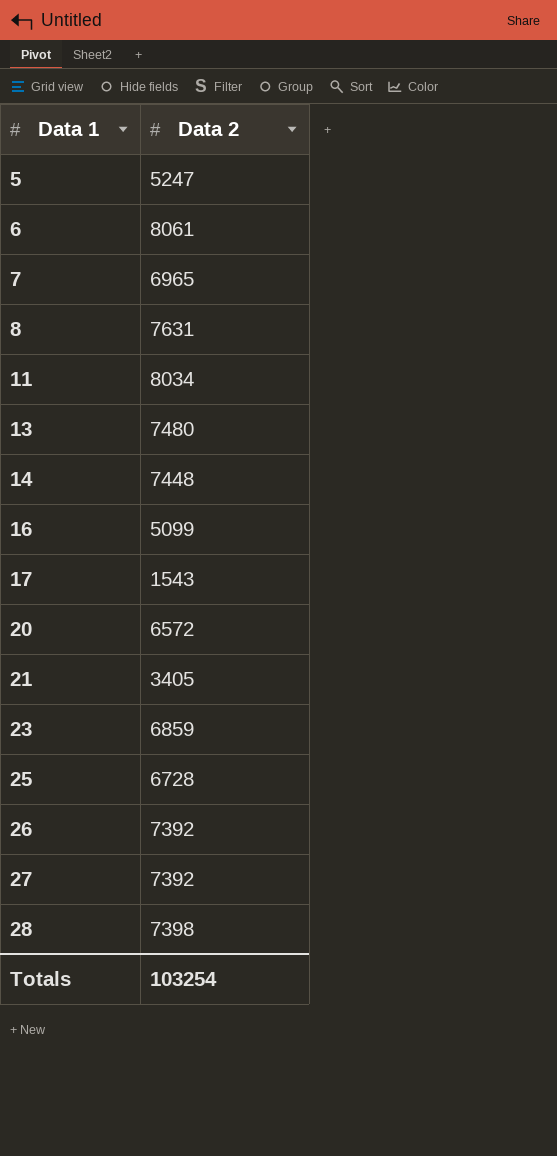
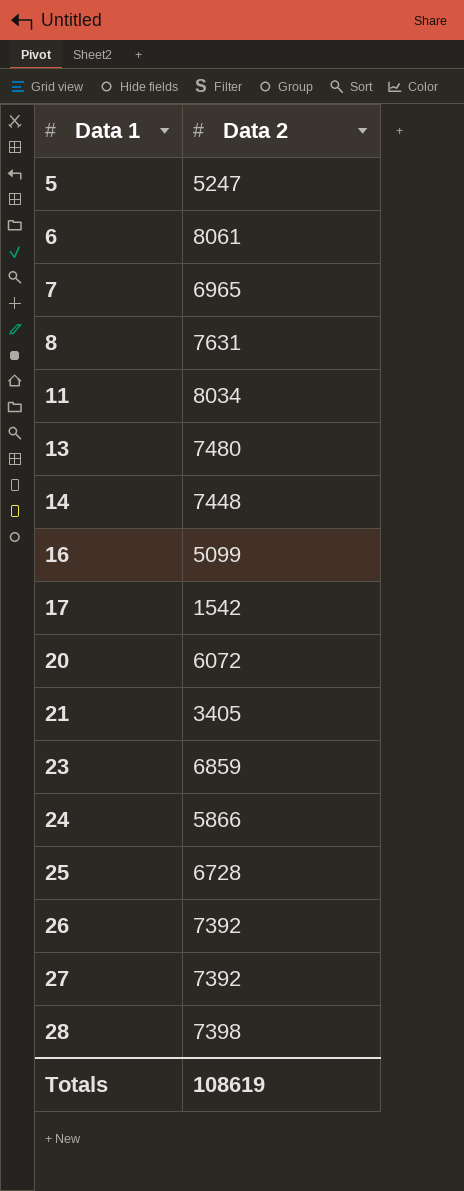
17 | Data 2: 1543 -> 1542
20 | Data 2: 6572 -> 6072
row 24: none -> 5866
Totals | Data 2: 103254 -> 108619

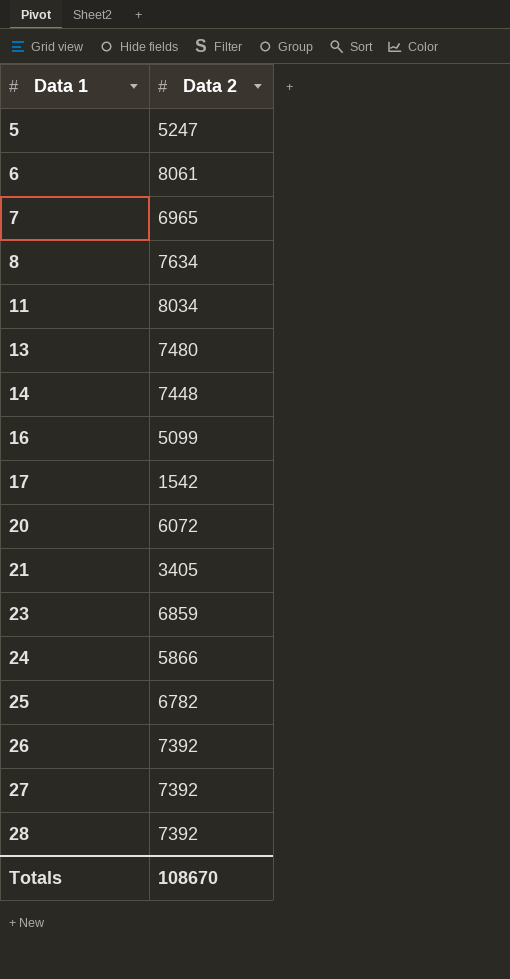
8 | Data 2: 7631 -> 7634
25 | Data 2: 6728 -> 6782
28 | Data 2: 7398 -> 7392
Totals | Data 2: 108619 -> 108670

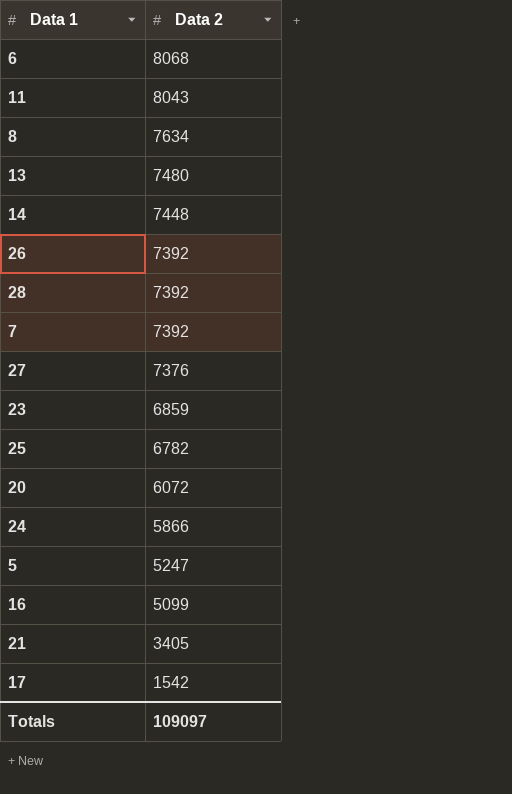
row order: Data 1 ascending -> Data 2 descending
6 | Data 2: 8061 -> 8068
11 | Data 2: 8034 -> 8043
7 | Data 2: 6965 -> 7392
27 | Data 2: 7392 -> 7376
Totals | Data 2: 108670 -> 109097

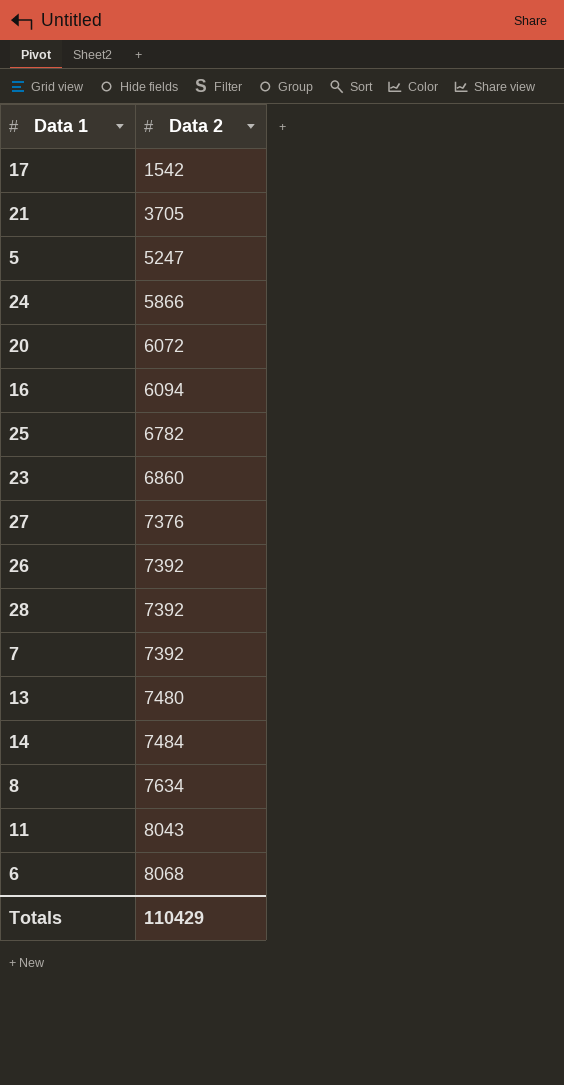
row order: Data 2 descending -> Data 2 ascending
21 | Data 2: 3405 -> 3705
16 | Data 2: 5099 -> 6094
23 | Data 2: 6859 -> 6860
14 | Data 2: 7448 -> 7484
Totals | Data 2: 109097 -> 110429

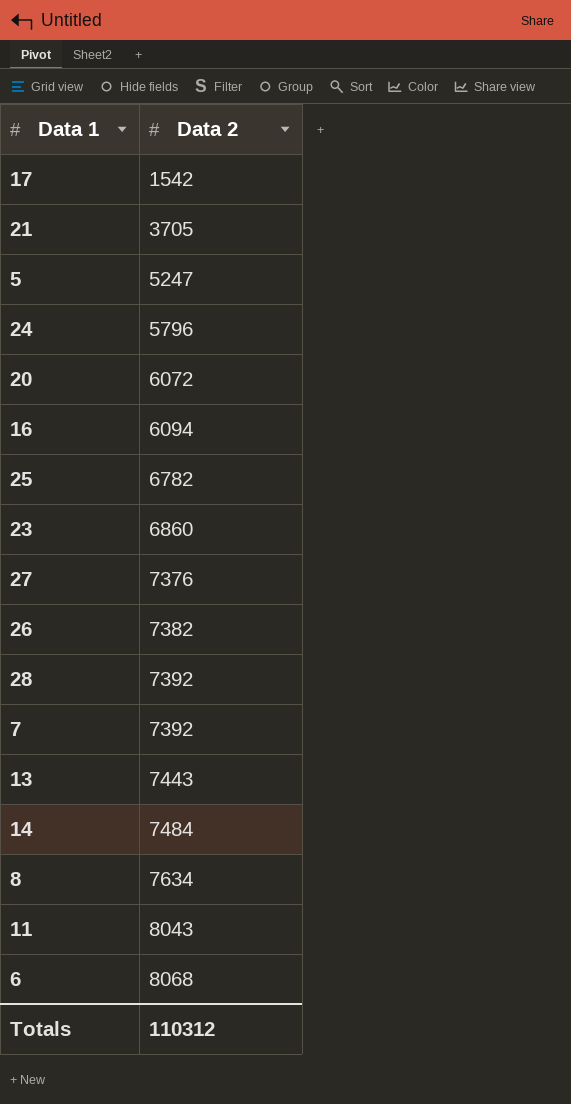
24 | Data 2: 5866 -> 5796
26 | Data 2: 7392 -> 7382
13 | Data 2: 7480 -> 7443
Totals | Data 2: 110429 -> 110312

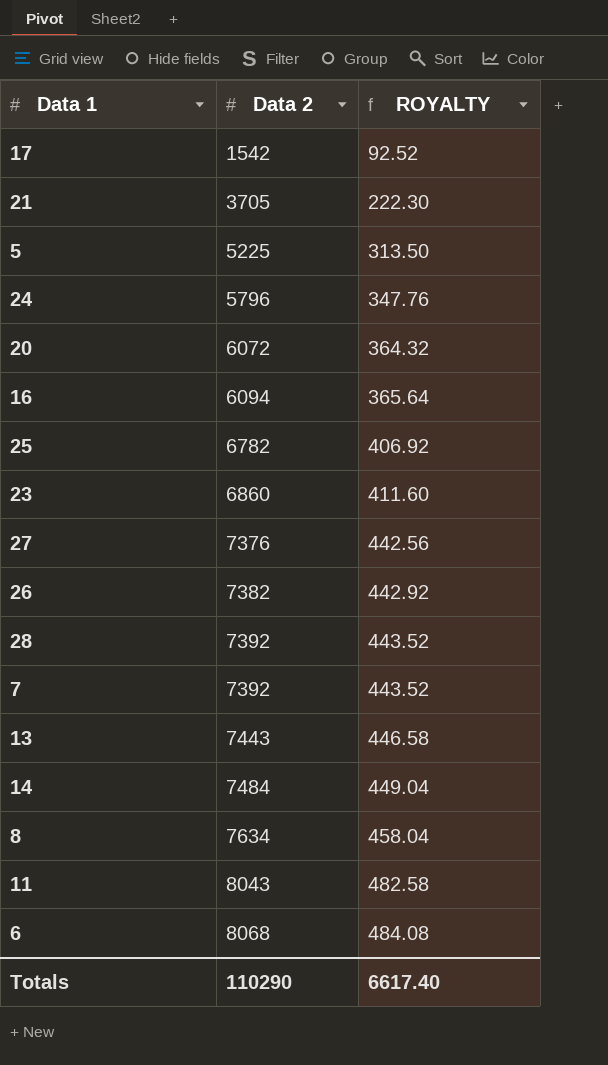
column ROYALTY | formula: none -> [Data 2] * 0.06
5 | Data 2: 5247 -> 5225
Totals | Data 2: 110312 -> 110290

